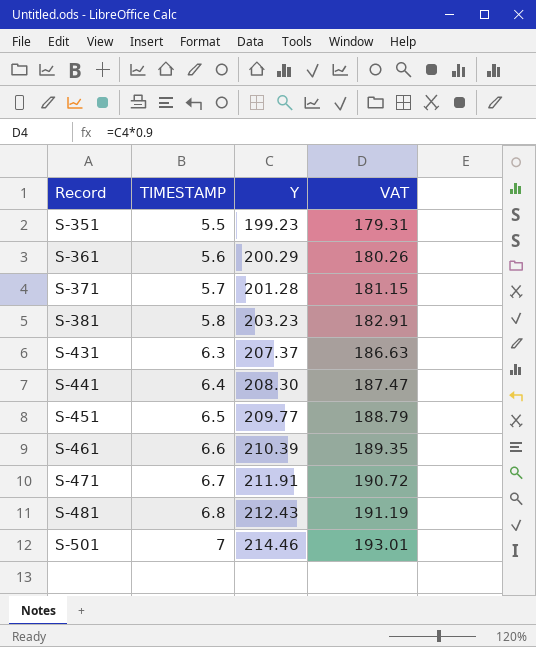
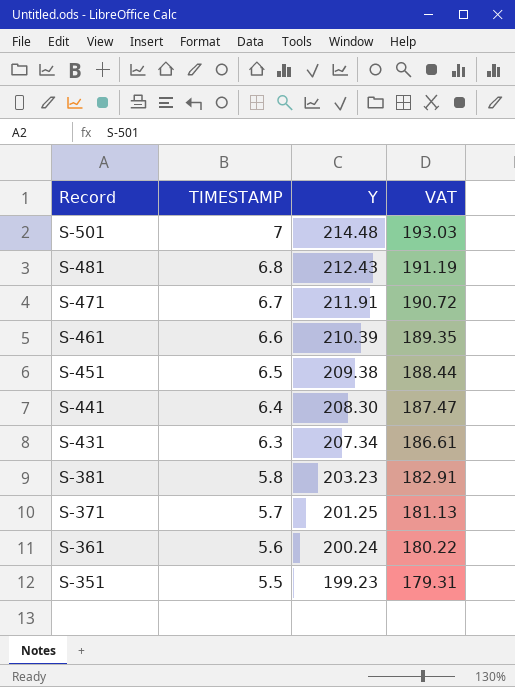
row order: Record ascending -> Record descending
S-501 | Y: 214.46 -> 214.48
S-501 | VAT: 193.01 -> 193.03
S-451 | Y: 209.77 -> 209.38
S-451 | VAT: 188.79 -> 188.44
S-431 | Y: 207.37 -> 207.34
S-431 | VAT: 186.63 -> 186.61
S-371 | Y: 201.28 -> 201.25
S-371 | VAT: 181.15 -> 181.13
S-361 | Y: 200.29 -> 200.24
S-361 | VAT: 180.26 -> 180.22

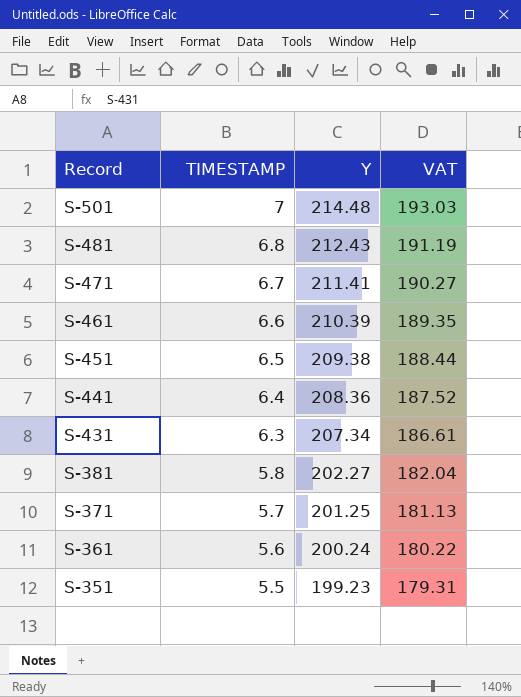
S-471 | Y: 211.91 -> 211.41
S-471 | VAT: 190.72 -> 190.27
S-441 | Y: 208.30 -> 208.36
S-441 | VAT: 187.47 -> 187.52
S-381 | Y: 203.23 -> 202.27
S-381 | VAT: 182.91 -> 182.04

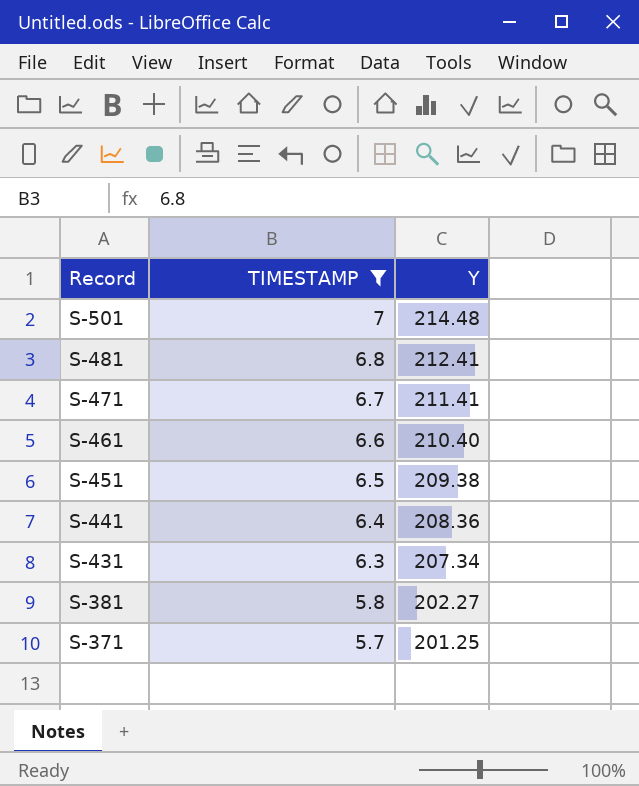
filter: none -> TIMESTAMP >= 5.7
column VAT | formula: [Y] * 0.9 -> none
S-481 | Y: 212.43 -> 212.41
S-461 | Y: 210.39 -> 210.40

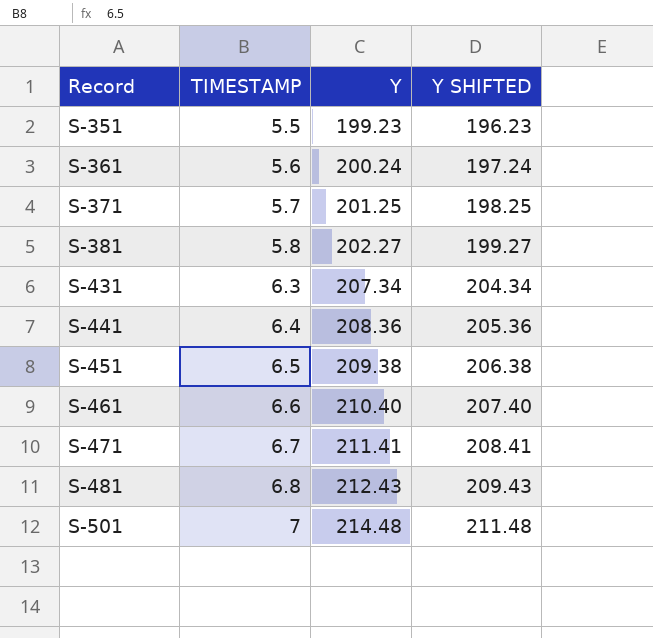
filter: TIMESTAMP >= 5.7 -> none
row order: Record descending -> Record ascending
column Y SHIFTED | formula: none -> [Y] - 3
S-481 | Y: 212.41 -> 212.43

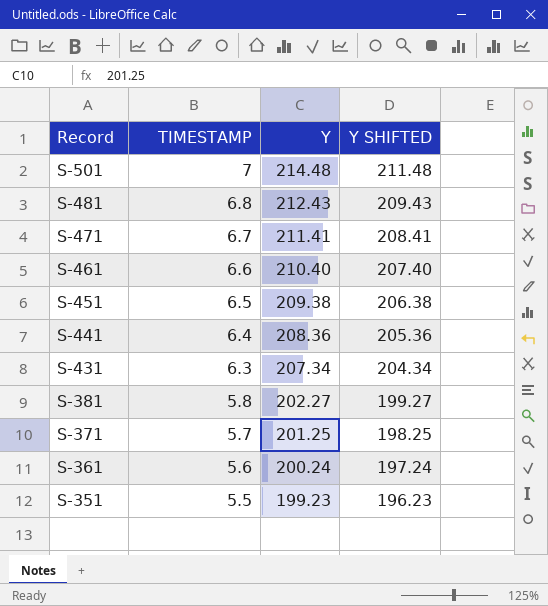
row order: Record ascending -> Record descending

